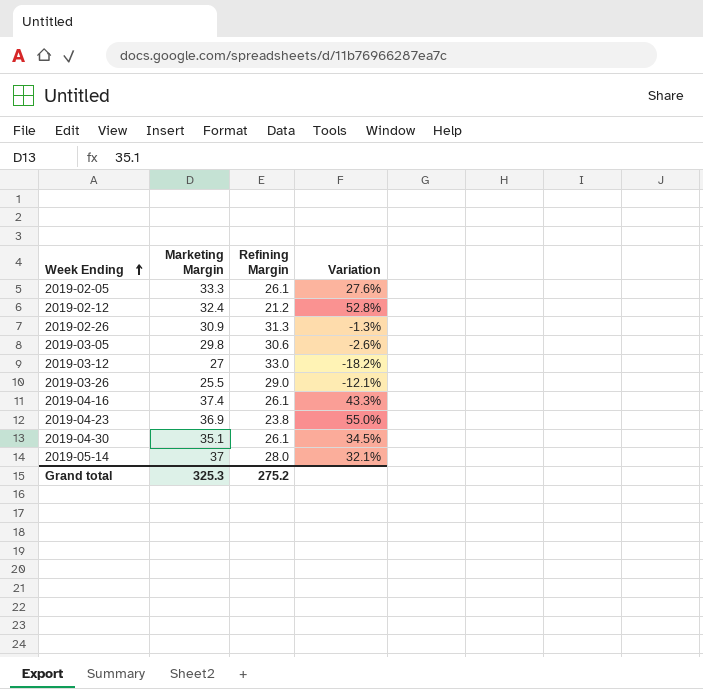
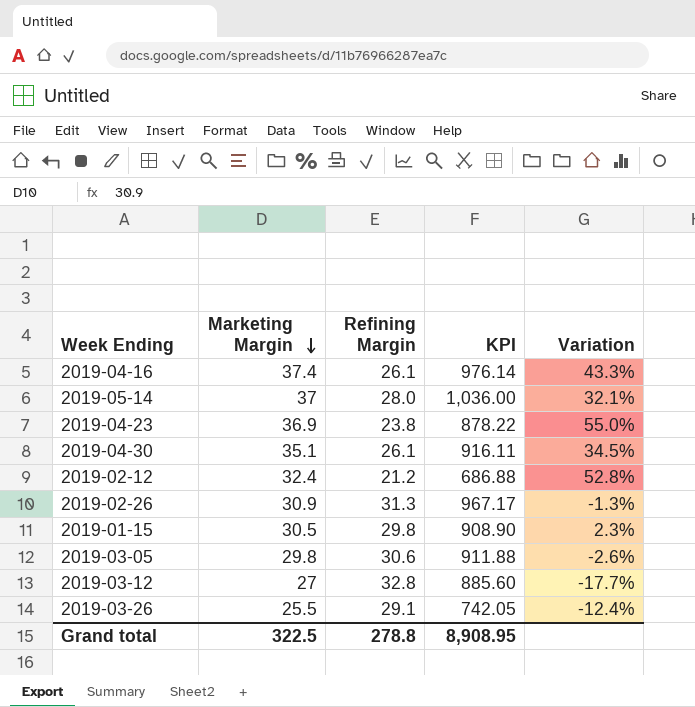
row order: Week Ending ascending -> Marketing Margin descending
column KPI | formula: none -> [Marketing Margin] * [Refining Margin]
row 2019-02-05: 33.3 | 26.1 | 27.6% -> none
row 2019-01-15: none -> 30.5 | 29.8 | 908.90 | 2.3%
2019-03-12 | Refining Margin: 33.0 -> 32.8
2019-03-12 | Variation: -18.2% -> -17.7%
2019-03-26 | Refining Margin: 29.0 -> 29.1
2019-03-26 | Variation: -12.1% -> -12.4%
Grand total | Marketing Margin: 325.3 -> 322.5
Grand total | Refining Margin: 275.2 -> 278.8

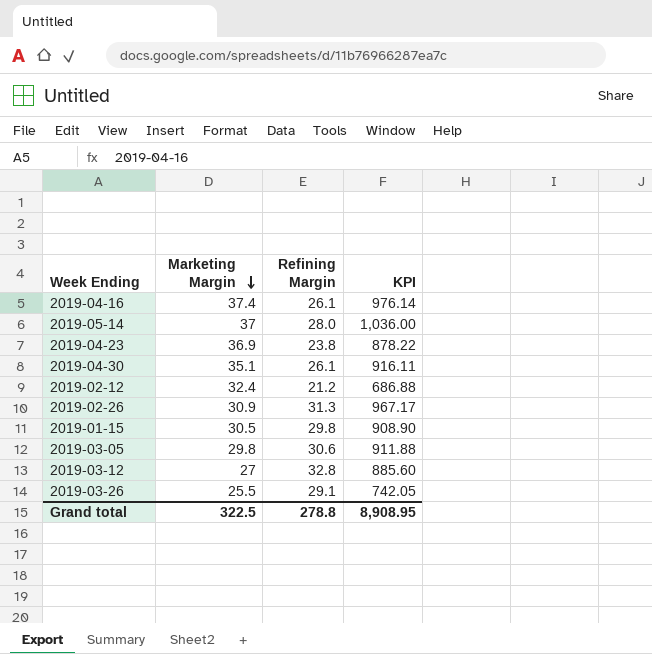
column Variation | formula: ([Marketing Margin] - [Refining Margin]) / [Refining Margin] -> none

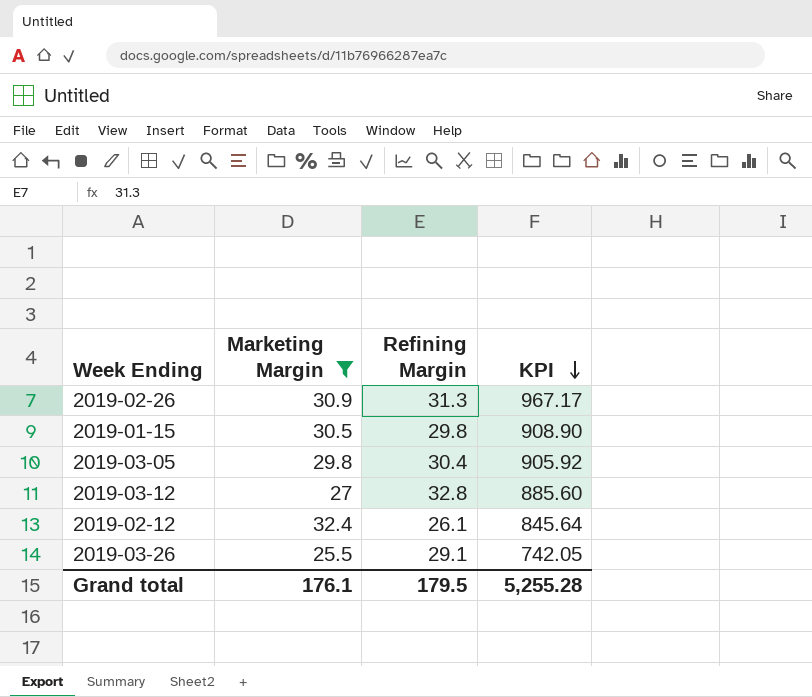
filter: none -> Marketing Margin <= 32.4
row order: Marketing Margin descending -> KPI descending
2019-03-05 | Refining Margin: 30.6 -> 30.4
2019-03-05 | KPI: 911.88 -> 905.92
2019-02-12 | Refining Margin: 21.2 -> 26.1
2019-02-12 | KPI: 686.88 -> 845.64
Grand total | Marketing Margin: 322.5 -> 176.1
Grand total | Refining Margin: 278.8 -> 179.5
Grand total | KPI: 8,908.95 -> 5,255.28

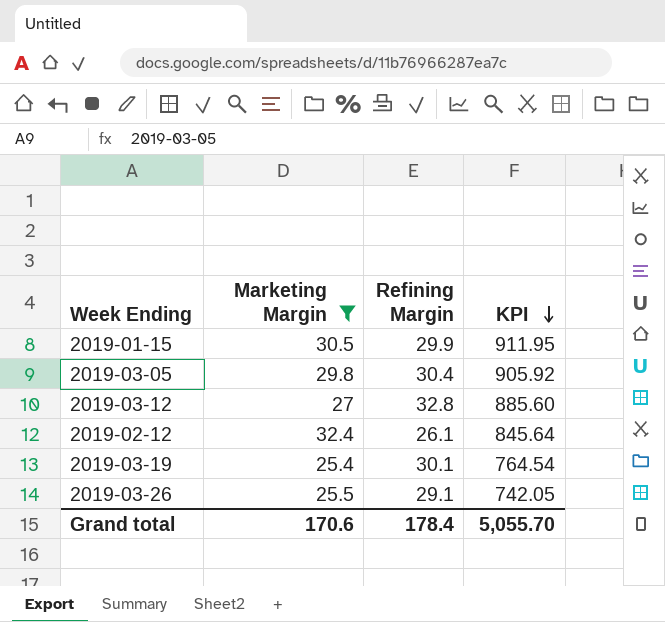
row 2019-02-26: 30.9 | 31.3 | 967.17 -> none
2019-01-15 | Refining Margin: 29.8 -> 29.9
2019-01-15 | KPI: 908.90 -> 911.95
row 2019-03-19: none -> 25.4 | 30.1 | 764.54
Grand total | Marketing Margin: 176.1 -> 170.6
Grand total | Refining Margin: 179.5 -> 178.4
Grand total | KPI: 5,255.28 -> 5,055.70

